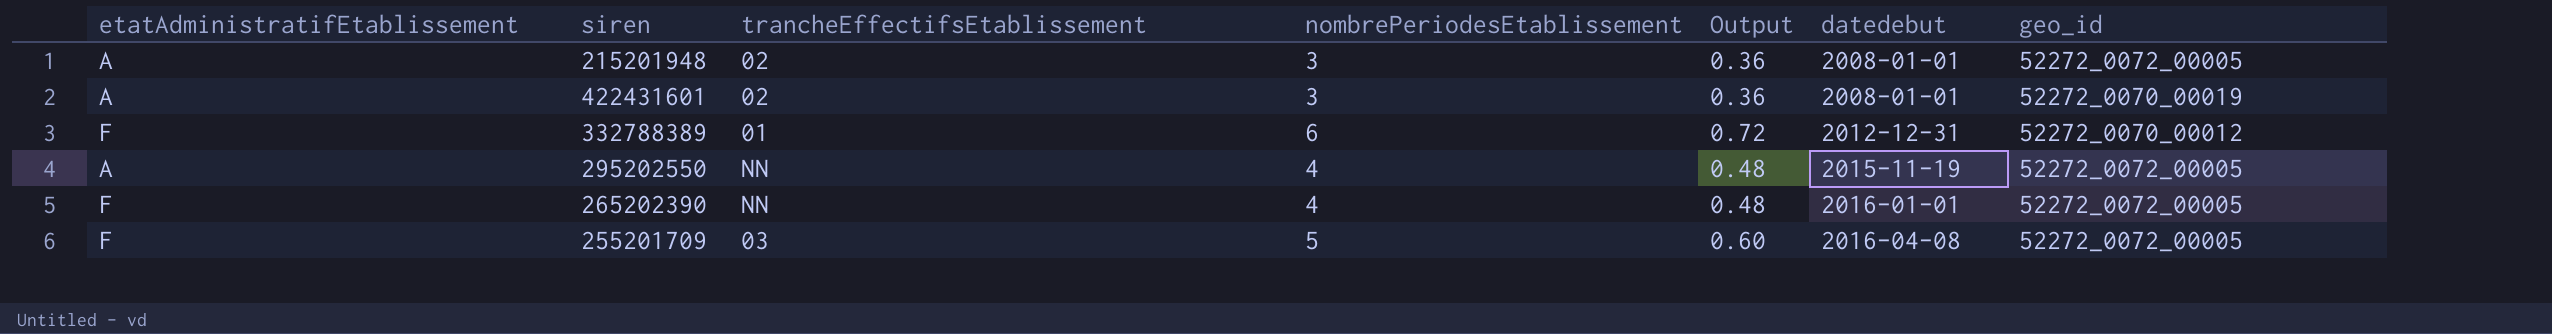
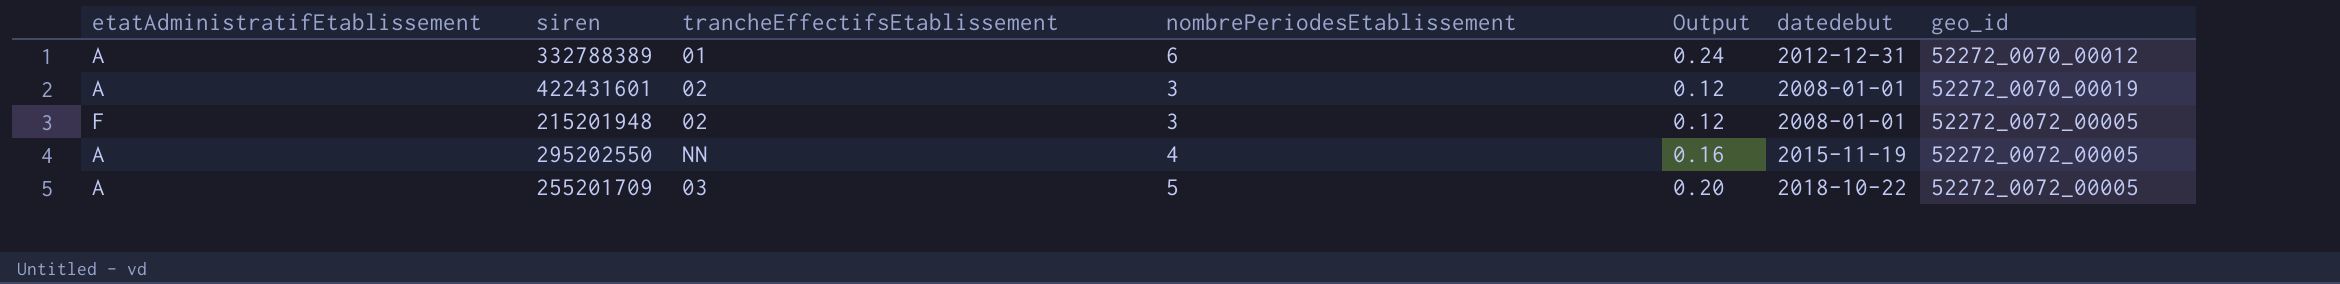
row order: datedebut ascending -> geo_id ascending
column Output | formula: [nombrePeriodesEtablissement] * 0.12 -> [nombrePeriodesEtablissement] * 0.04
row 265202390: F | NN | 4 | 0.48 | 2016-01-01 | 52272_0072_00005 -> none
332788389 | etatAdministratifEtablissement: F -> A
215201948 | etatAdministratifEtablissement: A -> F
255201709 | etatAdministratifEtablissement: F -> A
255201709 | datedebut: 2016-04-08 -> 2018-10-22

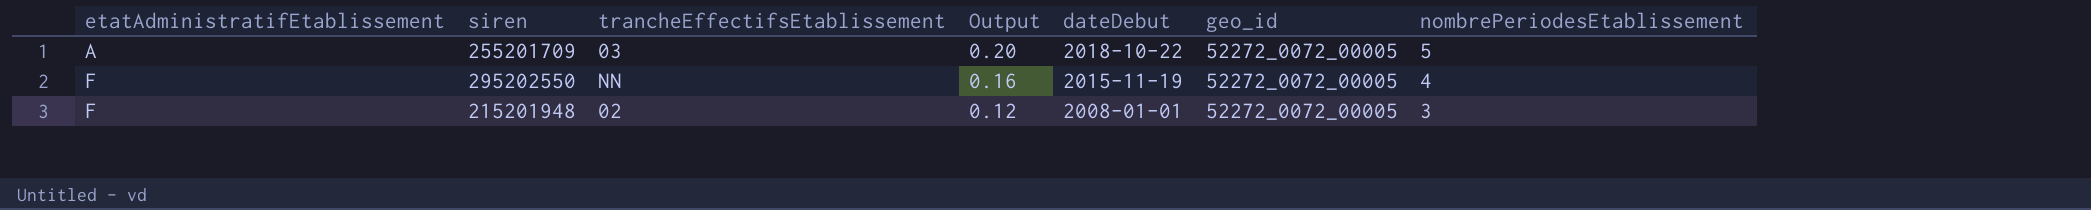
row order: geo_id ascending -> etatAdministratifEtablissement ascending
column name: datedebut -> dateDebut
column nombrePeriodesEtablissement | position: 4 -> 7
row 332788389: A | 01 | 6 | 0.24 | 2012-12-31 | 52272_0070_00012 -> none
row 422431601: A | 02 | 3 | 0.12 | 2008-01-01 | 52272_0070_00019 -> none
295202550 | etatAdministratifEtablissement: A -> F

